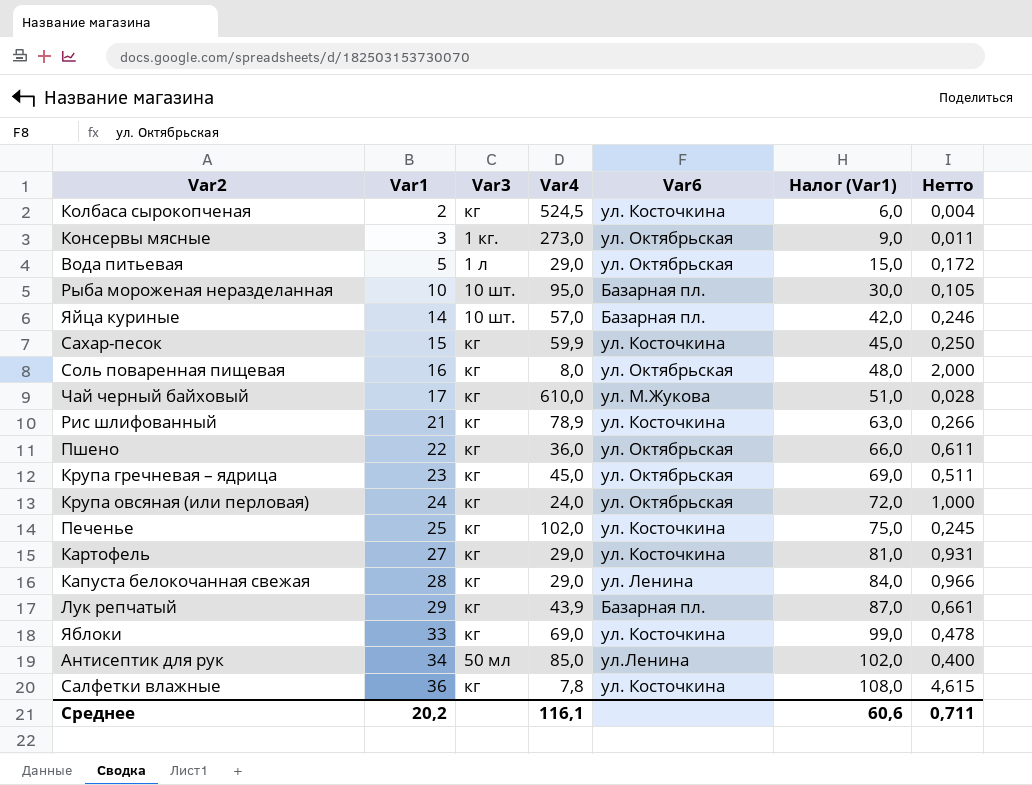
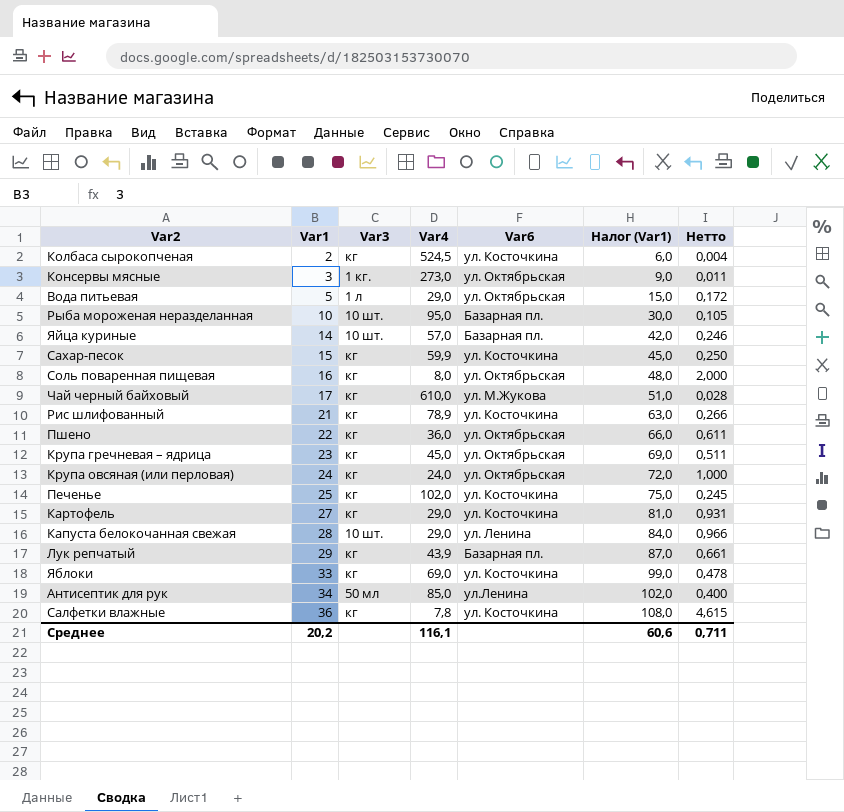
Капуста белокочанная свежая | Var3: кг -> 10 шт.

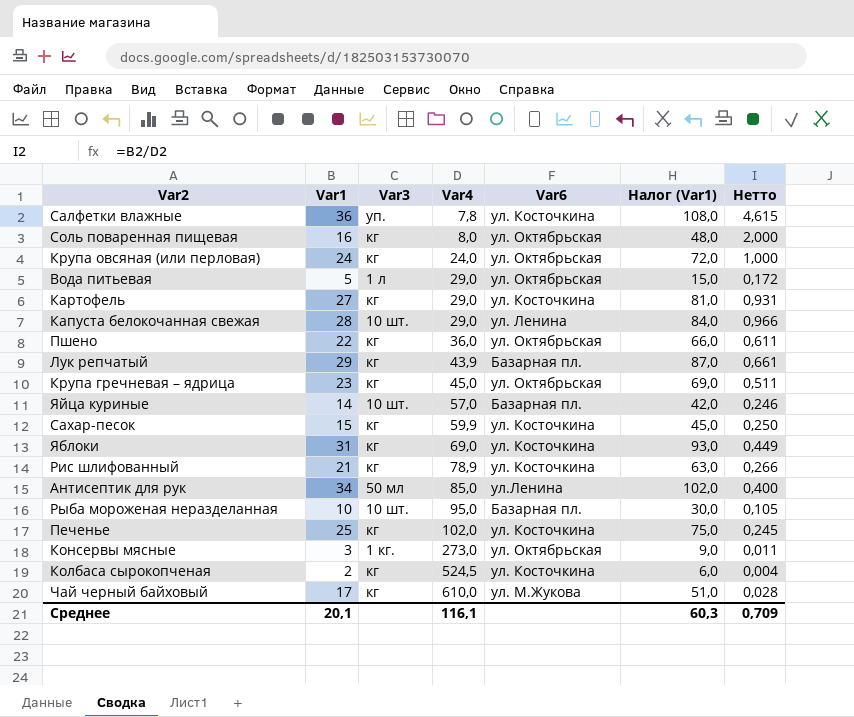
row order: Var1 ascending -> Var4 ascending
Салфетки влажные | Var3: кг -> уп.
Яблоки | Var1: 33 -> 31
Яблоки | Налог (Var1): 99,0 -> 93,0
Яблоки | Нетто: 0,478 -> 0,449
Среднее | Var1: 20,2 -> 20,1
Среднее | Налог (Var1): 60,6 -> 60,3
Среднее | Нетто: 0,711 -> 0,709

